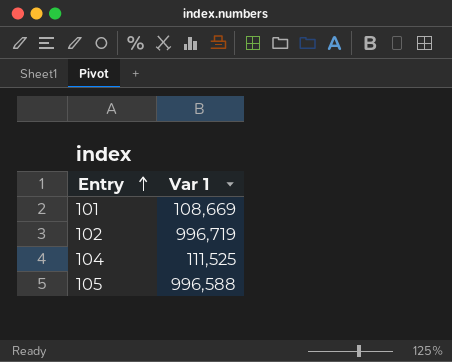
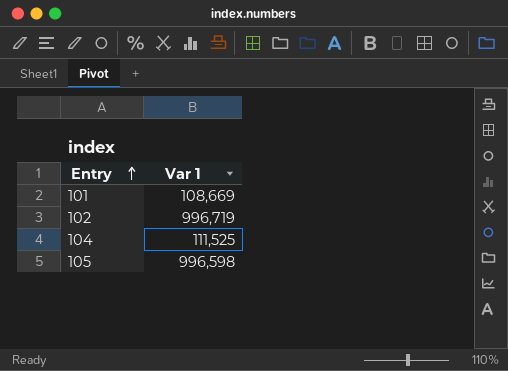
105 | Var 1: 996,588 -> 996,598

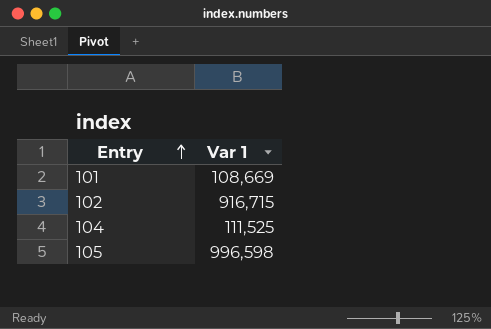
102 | Var 1: 996,719 -> 916,715

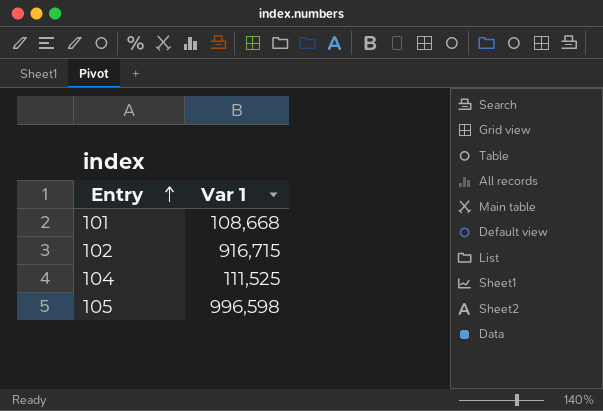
101 | Var 1: 108,669 -> 108,668

